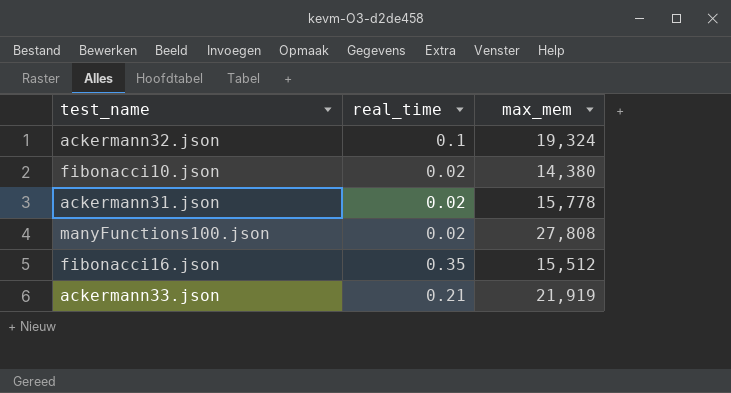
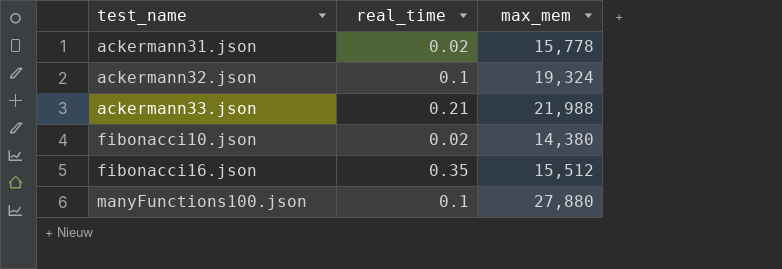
row order: none -> test_name ascending
ackermann33.json | max_mem: 21,919 -> 21,988
manyFunctions100.json | real_time: 0.02 -> 0.1
manyFunctions100.json | max_mem: 27,808 -> 27,880

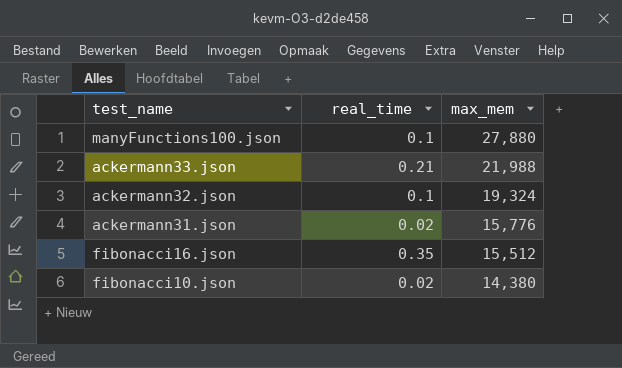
row order: test_name ascending -> max_mem descending
ackermann31.json | max_mem: 15,778 -> 15,776

